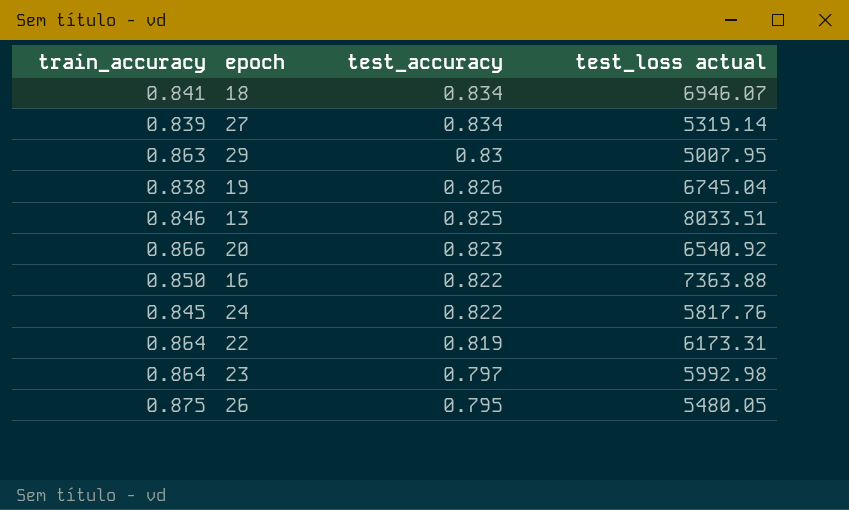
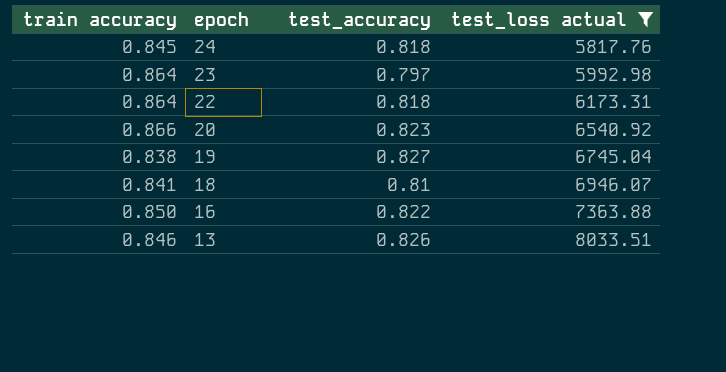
filter: none -> test_loss actual >= 5817.76
row order: test_accuracy descending -> epoch descending
column name: train_accuracy -> train accuracy
24 | test_accuracy: 0.822 -> 0.818
22 | test_accuracy: 0.819 -> 0.818
19 | test_accuracy: 0.826 -> 0.827
18 | test_accuracy: 0.834 -> 0.81
13 | test_accuracy: 0.825 -> 0.826

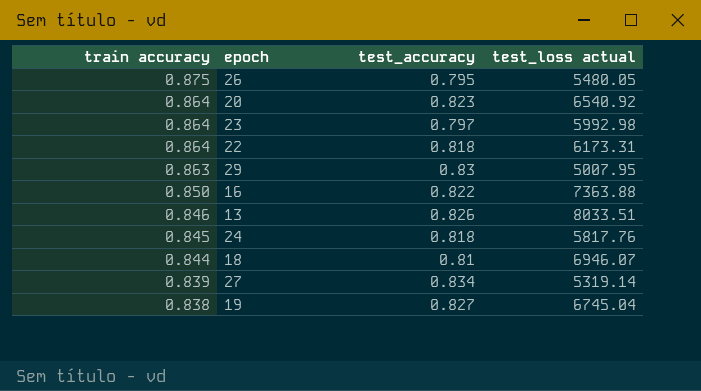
filter: test_loss actual >= 5817.76 -> none
row order: epoch descending -> train accuracy descending
20 | train accuracy: 0.866 -> 0.864
18 | train accuracy: 0.841 -> 0.844

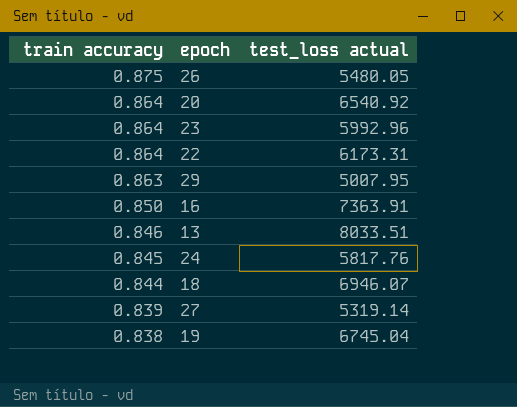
column test_accuracy | position: 3 -> none
23 | test_loss actual: 5992.98 -> 5992.96
16 | test_loss actual: 7363.88 -> 7363.91

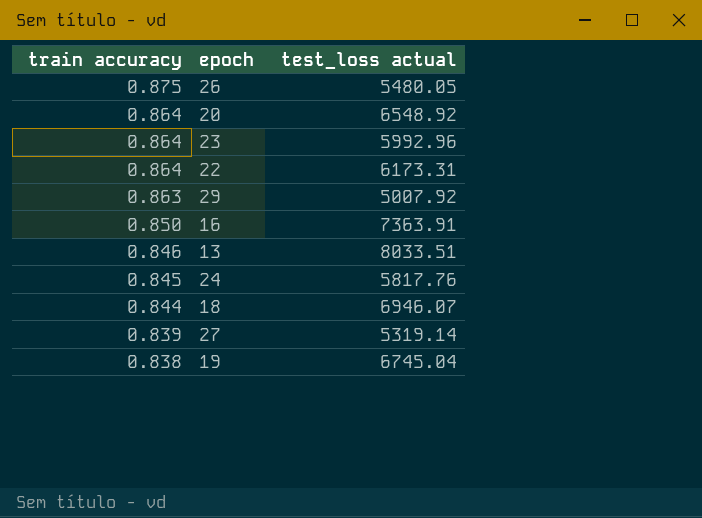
20 | test_loss actual: 6540.92 -> 6548.92
29 | test_loss actual: 5007.95 -> 5007.92

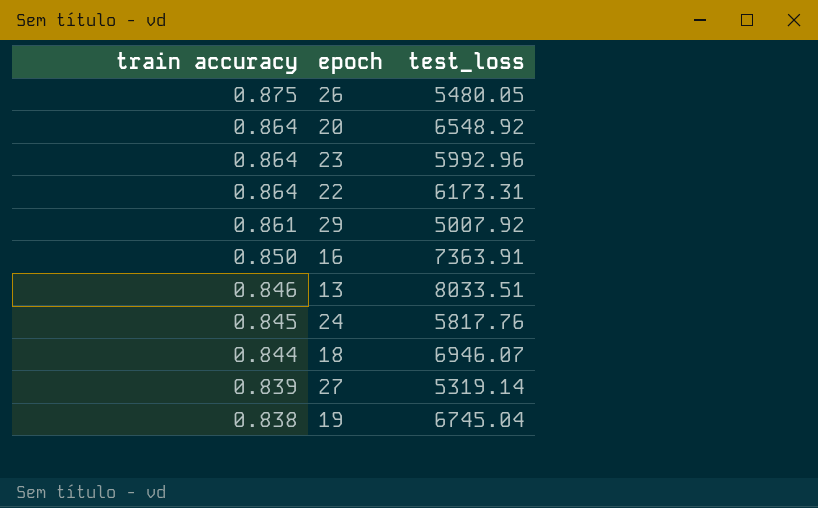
column name: test_loss actual -> test_loss
29 | train accuracy: 0.863 -> 0.861

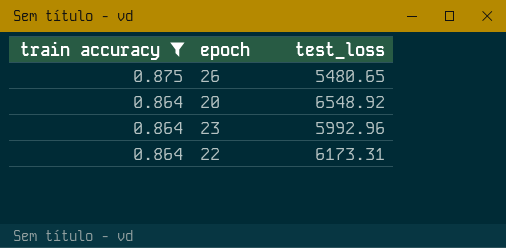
filter: none -> train accuracy >= 0.864
26 | test_loss: 5480.05 -> 5480.65

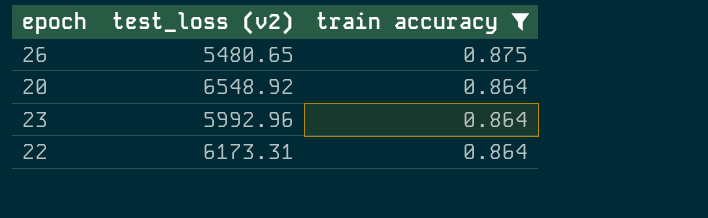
column name: test_loss -> test_loss (v2)
column train accuracy | position: 1 -> 3

